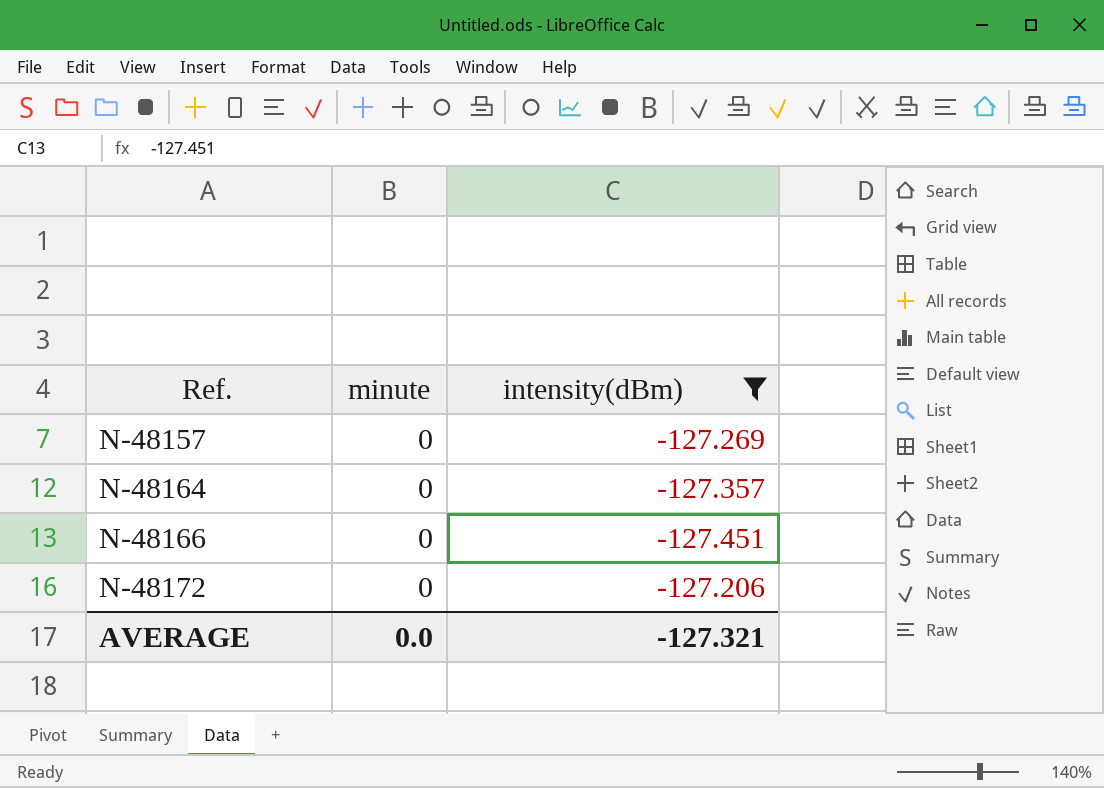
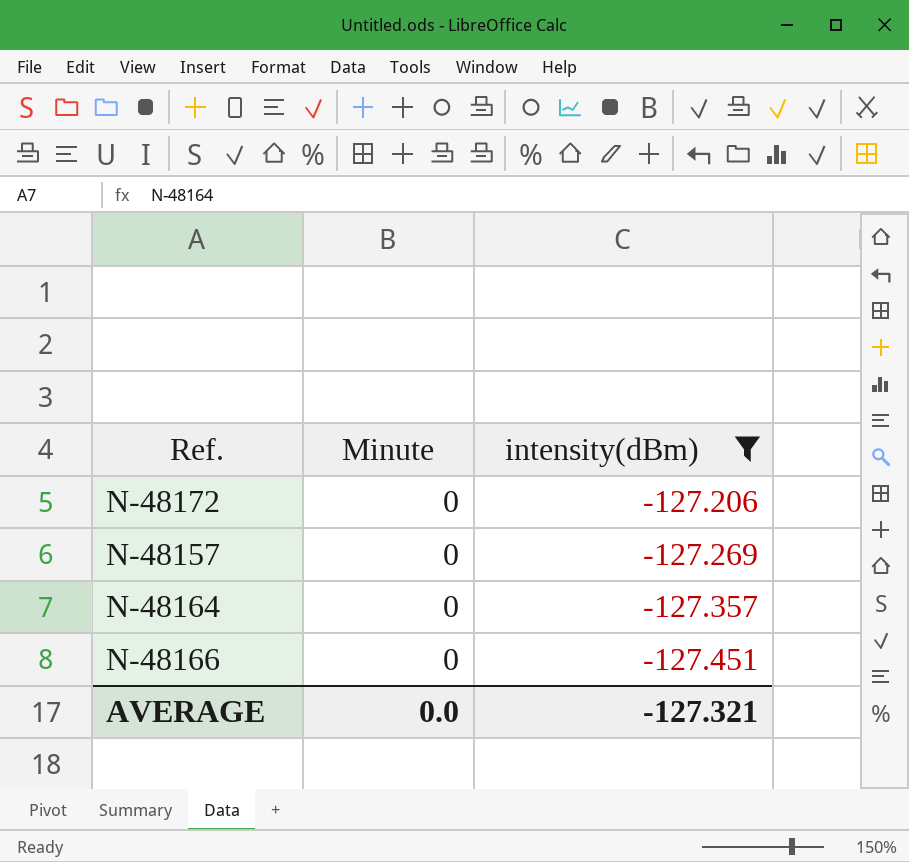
row order: Ref. ascending -> intensity(dBm) descending
column name: minute -> Minute

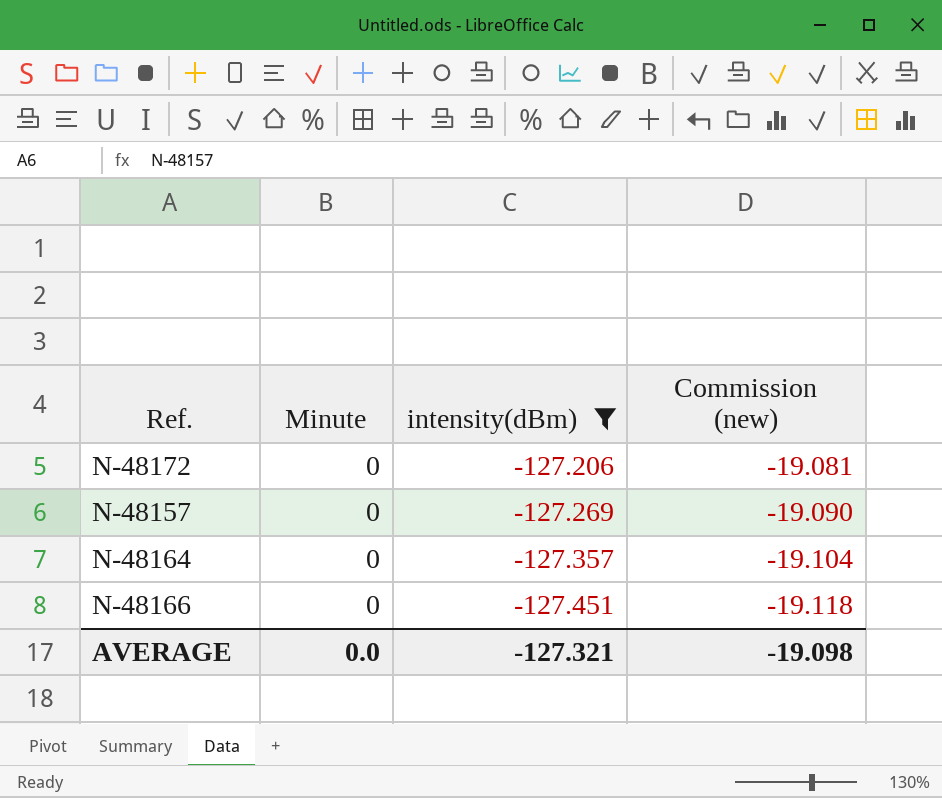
column Commission (new) | formula: none -> [intensity(dBm)] * 0.15

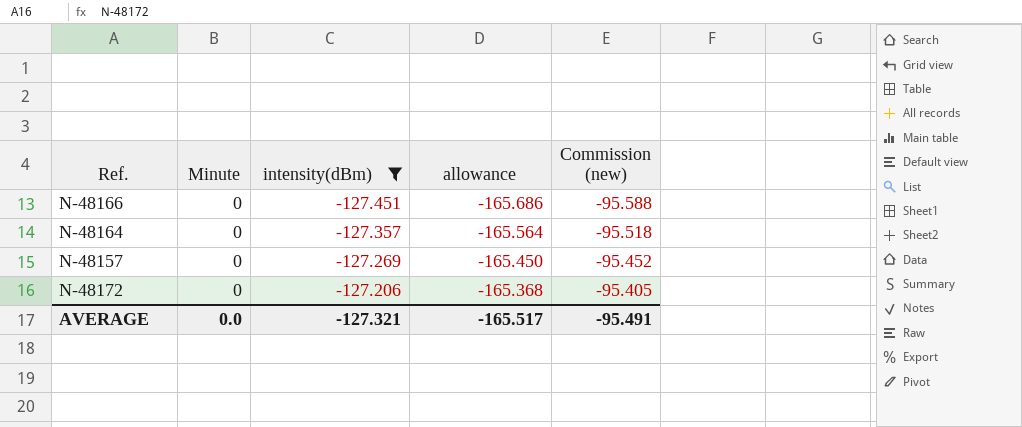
row order: intensity(dBm) descending -> intensity(dBm) ascending
column allowance | formula: none -> [intensity(dBm)] * 1.3
column Commission (new) | formula: [intensity(dBm)] * 0.15 -> [intensity(dBm)] * 0.75
AVERAGE | Commission (new): -19.098 -> -95.491

